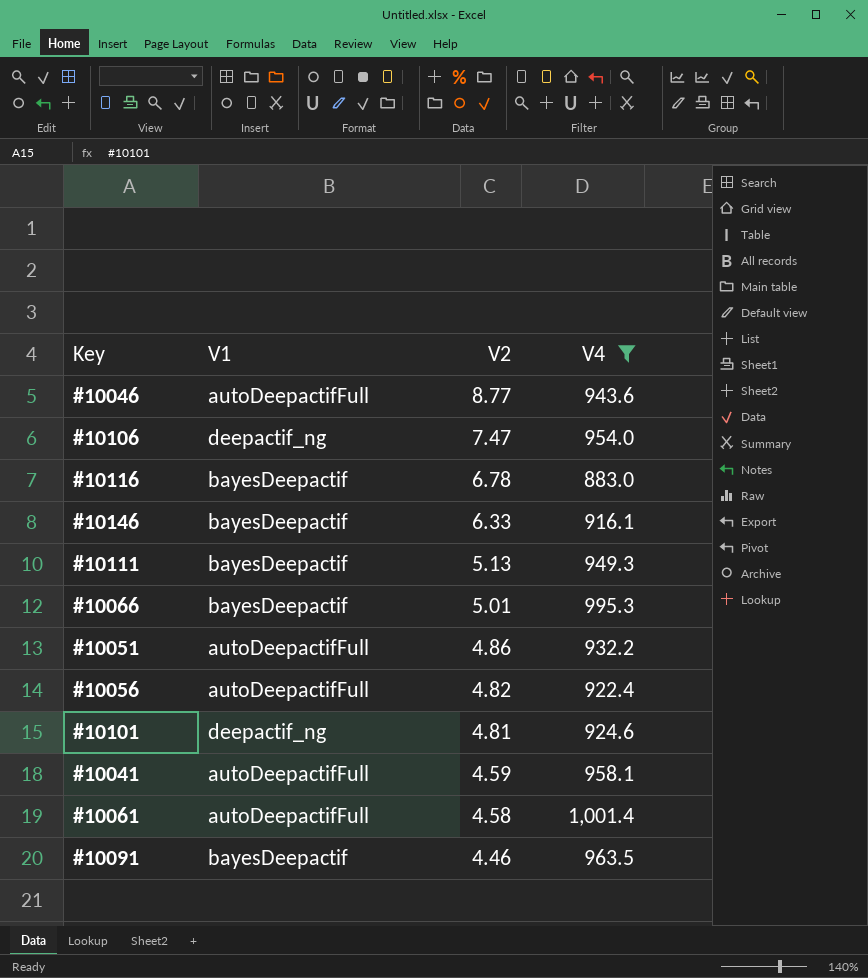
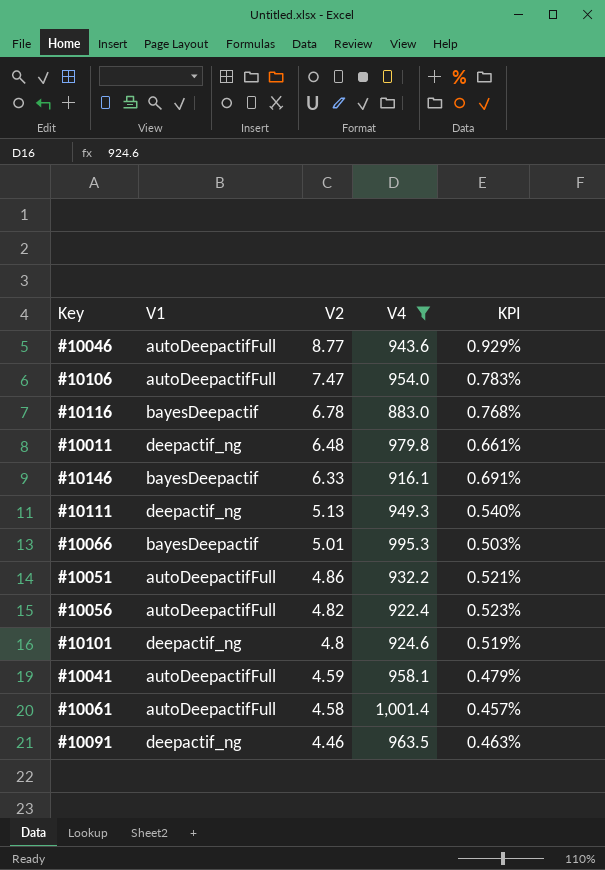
column KPI | formula: none -> [V2] / [V4]
#10106 | V1: deepactif_ng -> autoDeepactifFull
row #10011: none -> deepactif_ng | 6.48 | 979.8 | 0.661%
#10111 | V1: bayesDeepactif -> deepactif_ng
#10101 | V2: 4.81 -> 4.8
#10091 | V1: bayesDeepactif -> deepactif_ng

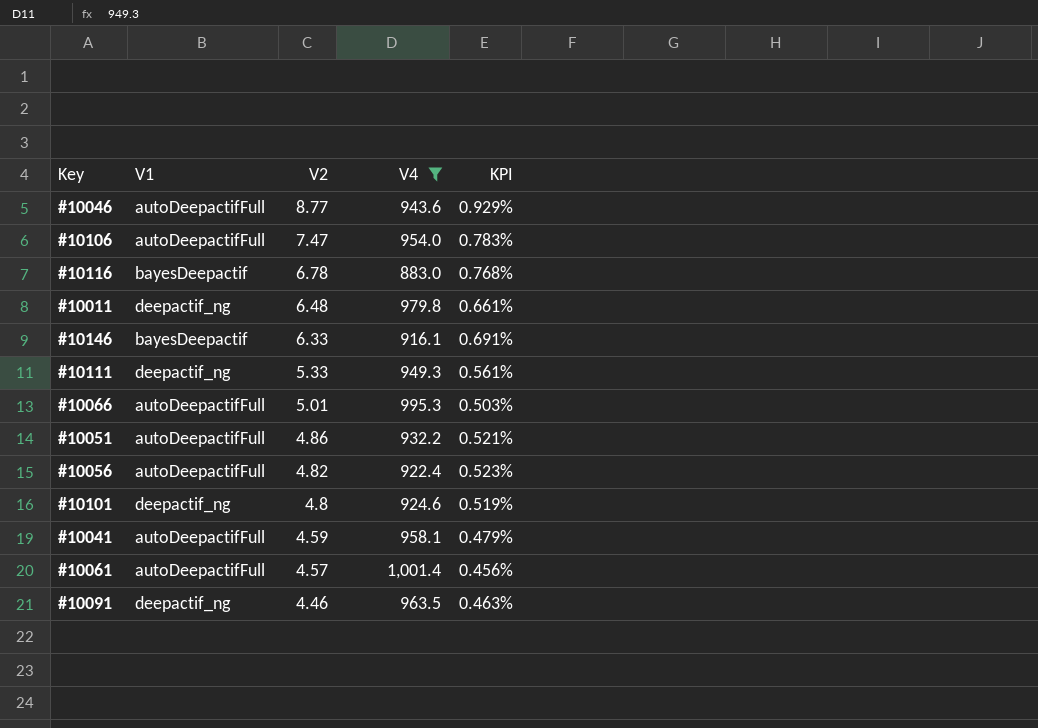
#10111 | V2: 5.13 -> 5.33
#10111 | KPI: 0.540% -> 0.561%
#10066 | V1: bayesDeepactif -> autoDeepactifFull
#10061 | V2: 4.58 -> 4.57
#10061 | KPI: 0.457% -> 0.456%

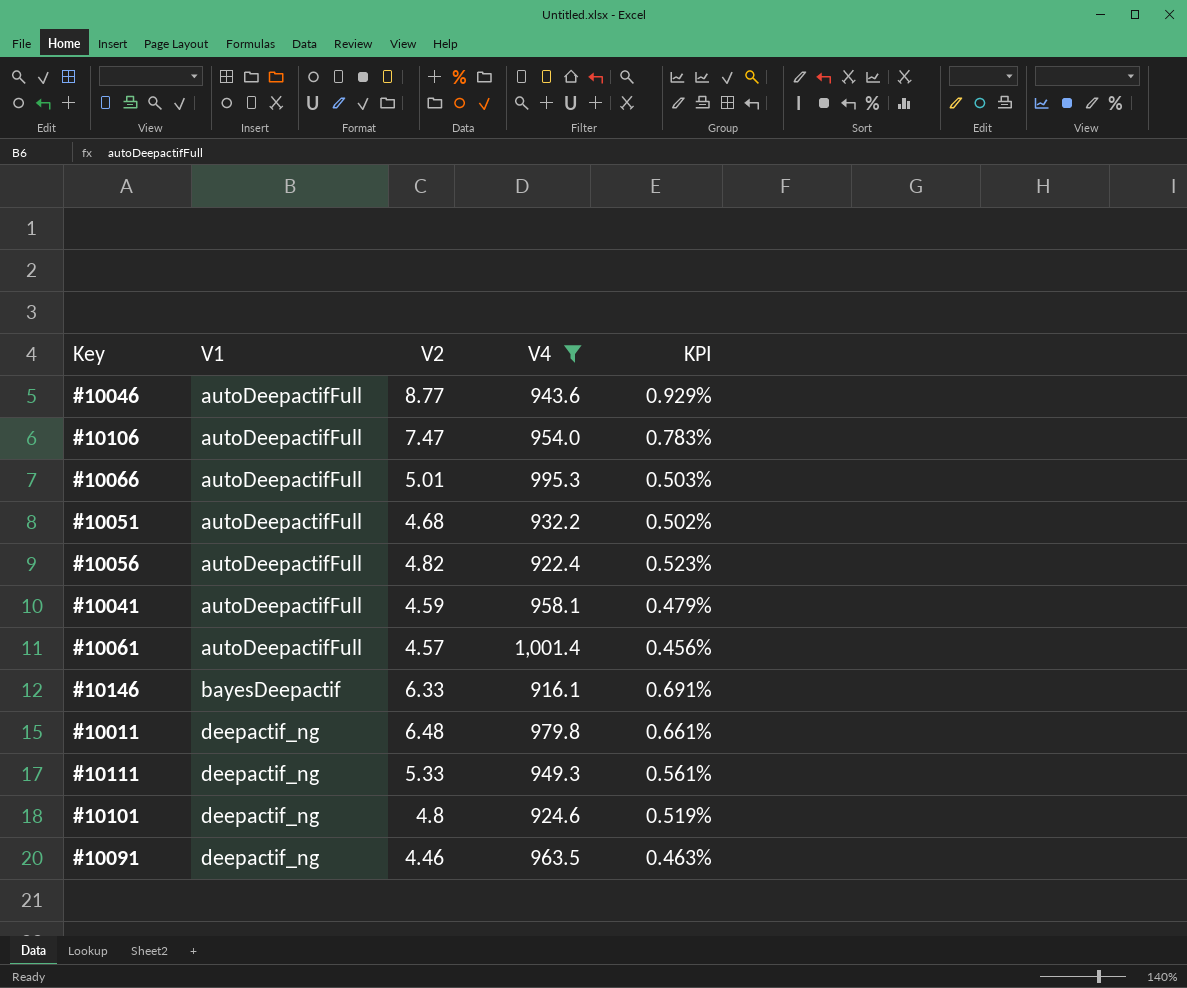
row order: V2 descending -> V1 ascending
row #10116: bayesDeepactif | 6.78 | 883.0 | 0.768% -> none
#10051 | V2: 4.86 -> 4.68
#10051 | KPI: 0.521% -> 0.502%

